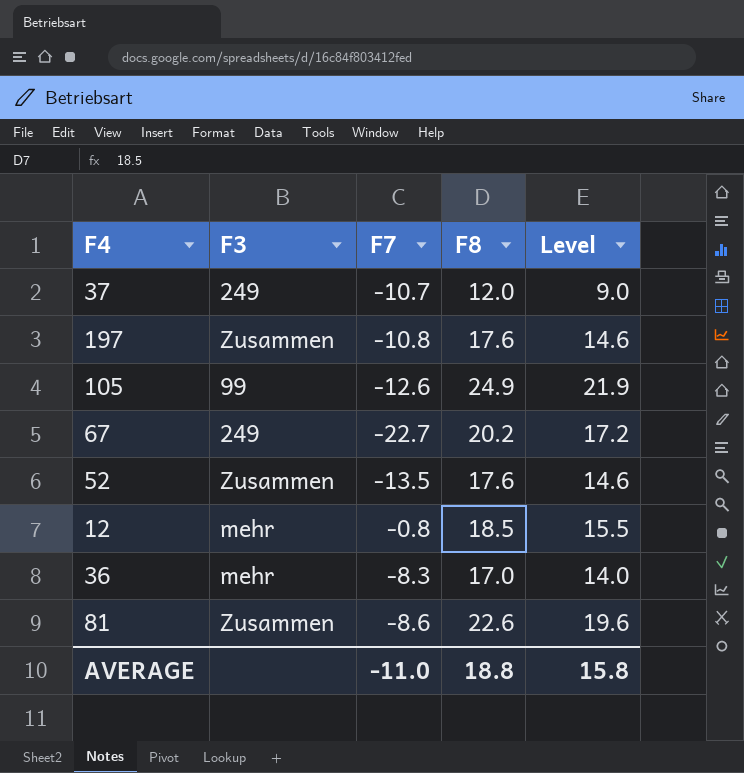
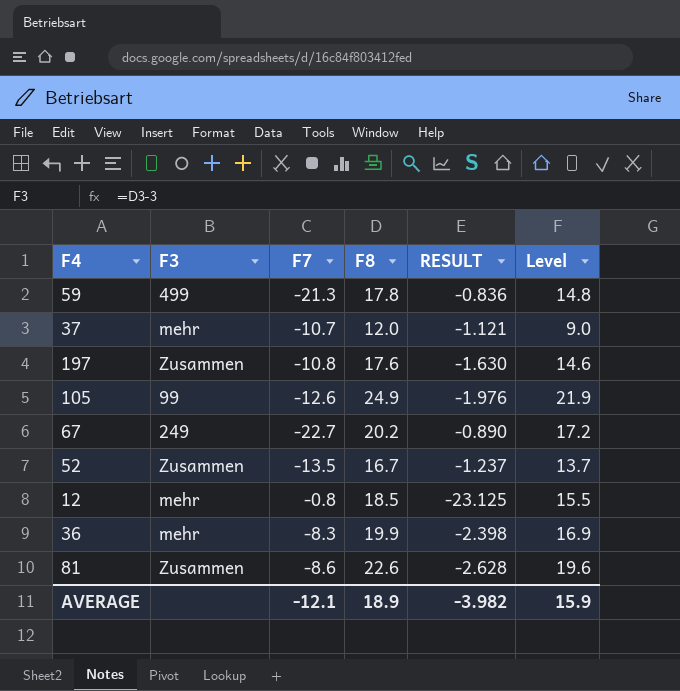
column RESULT | formula: none -> [F8] / [F7]
row 59: none -> 499 | -21.3 | 17.8 | -0.836 | 14.8
37 | F3: 249 -> mehr
52 | F8: 17.6 -> 16.7
52 | Level: 14.6 -> 13.7
36 | F8: 17.0 -> 19.9
36 | Level: 14.0 -> 16.9
AVERAGE | F7: -11.0 -> -12.1
AVERAGE | F8: 18.8 -> 18.9
AVERAGE | Level: 15.8 -> 15.9

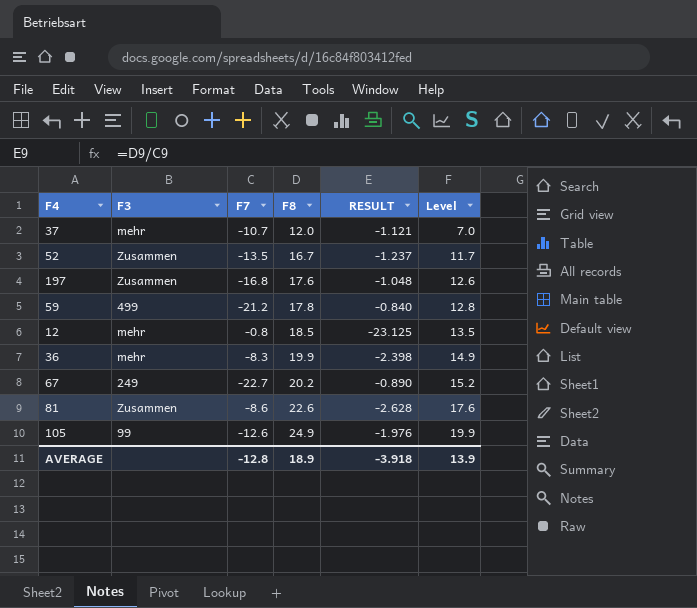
row order: none -> F8 ascending
column Level | formula: [F8] - 3 -> [F8] - 5
197 | F7: -10.8 -> -16.8
197 | RESULT: -1.630 -> -1.048
59 | F7: -21.3 -> -21.2
59 | RESULT: -0.836 -> -0.840
AVERAGE | F7: -12.1 -> -12.8
AVERAGE | RESULT: -3.982 -> -3.918
AVERAGE | Level: 15.9 -> 13.9

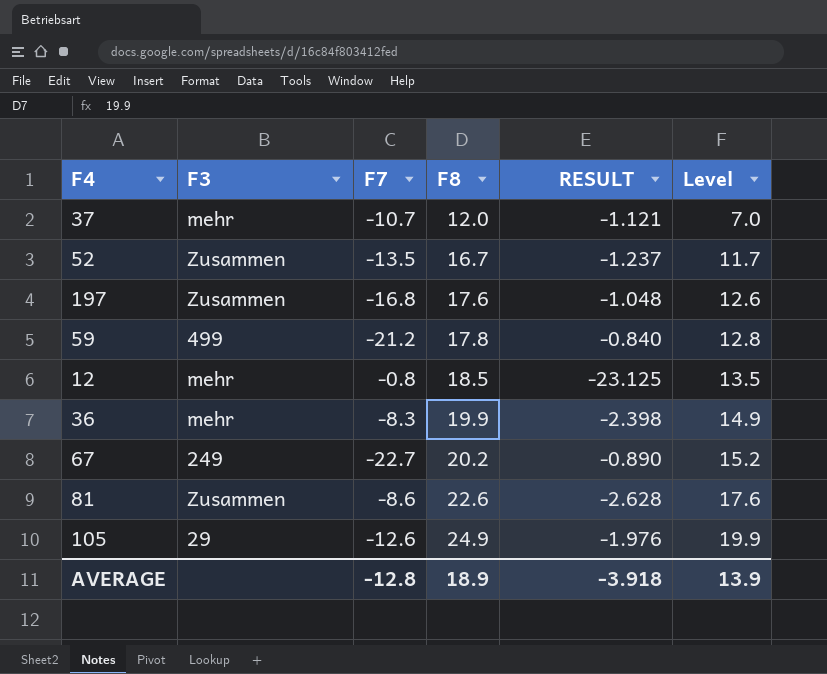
105 | F3: 99 -> 29

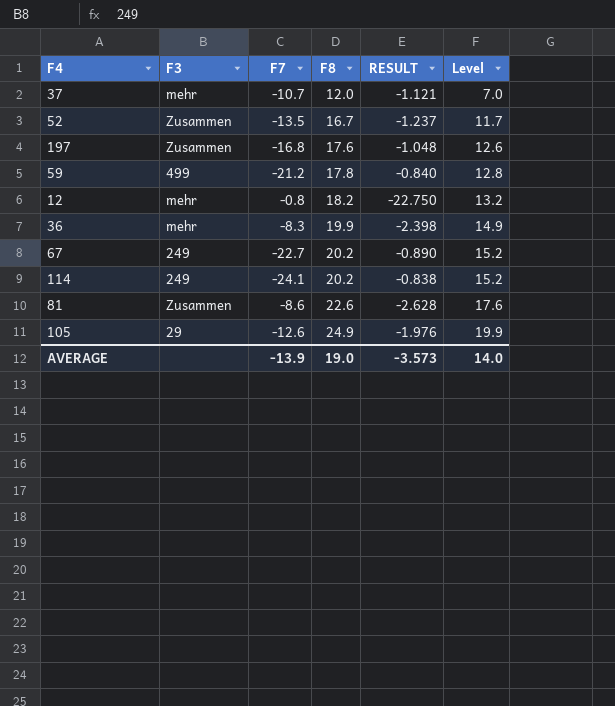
12 | F8: 18.5 -> 18.2
12 | RESULT: -23.125 -> -22.750
12 | Level: 13.5 -> 13.2
row 114: none -> 249 | -24.1 | 20.2 | -0.838 | 15.2
AVERAGE | F7: -12.8 -> -13.9
AVERAGE | F8: 18.9 -> 19.0
AVERAGE | RESULT: -3.918 -> -3.573
AVERAGE | Level: 13.9 -> 14.0

